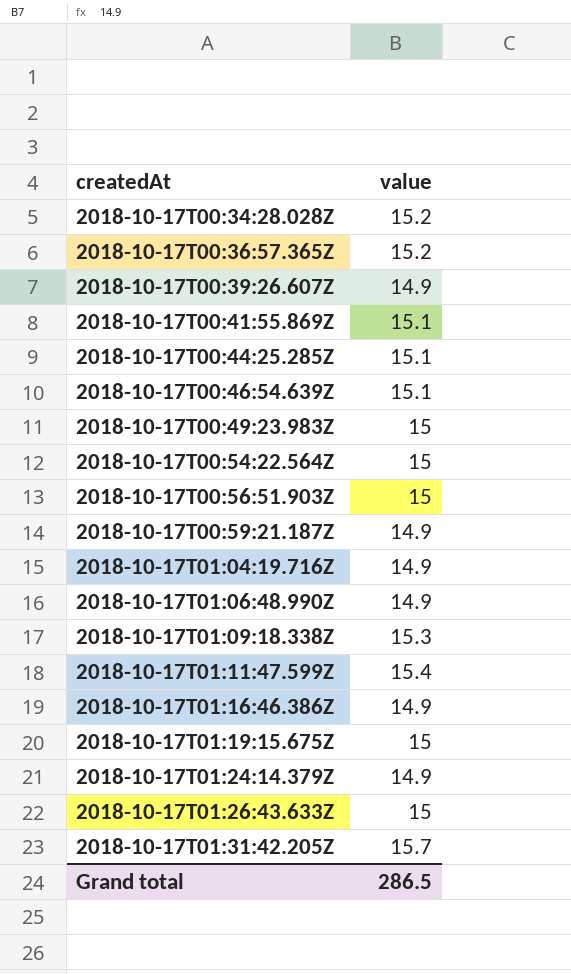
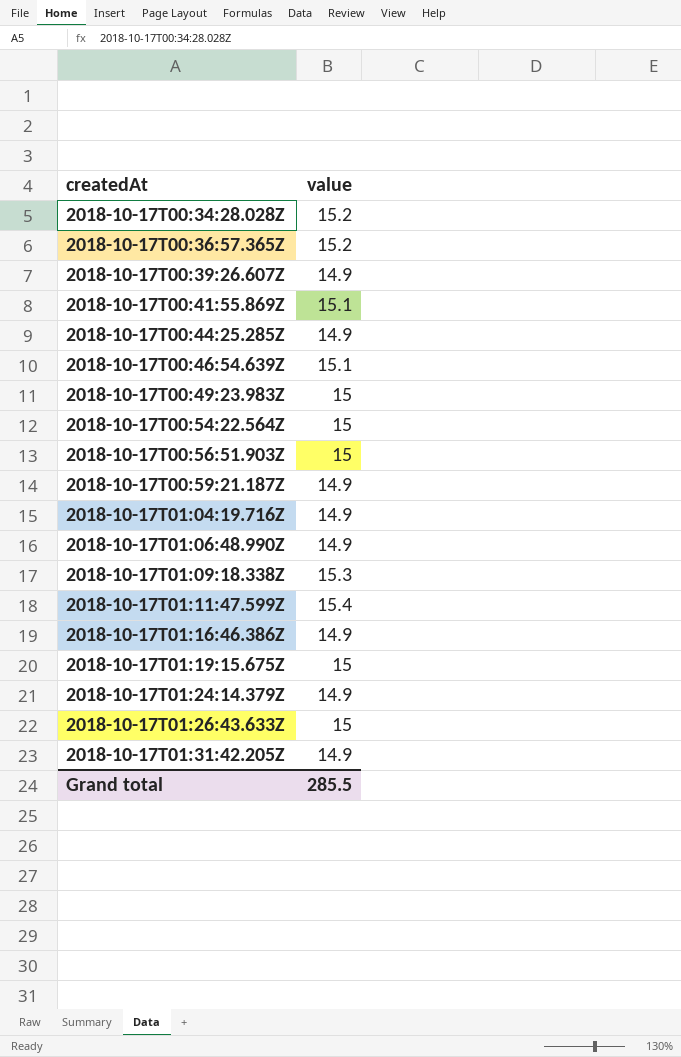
2018-10-17T00:44:25.285Z | value: 15.1 -> 14.9
2018-10-17T01:31:42.205Z | value: 15.7 -> 14.9
Grand total | value: 286.5 -> 285.5

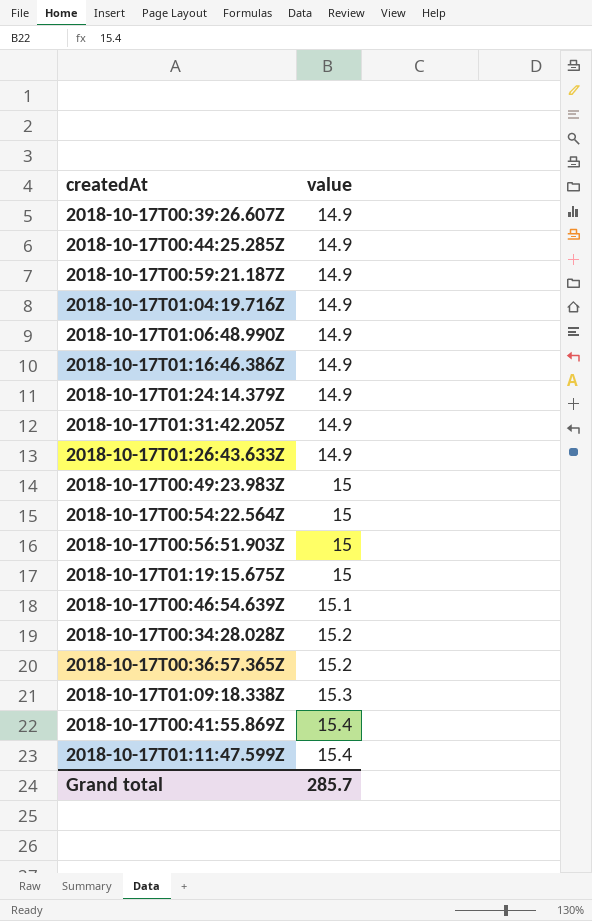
row order: createdAt ascending -> value ascending
2018-10-17T01:26:43.633Z | value: 15 -> 14.9
2018-10-17T00:41:55.869Z | value: 15.1 -> 15.4
Grand total | value: 285.5 -> 285.7

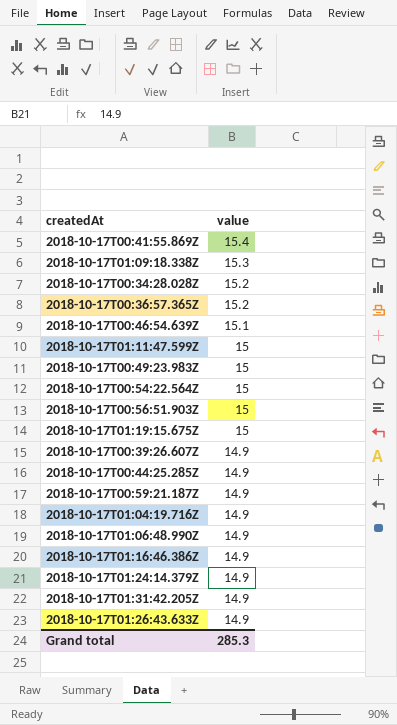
row order: value ascending -> value descending
2018-10-17T01:11:47.599Z | value: 15.4 -> 15
Grand total | value: 285.7 -> 285.3

